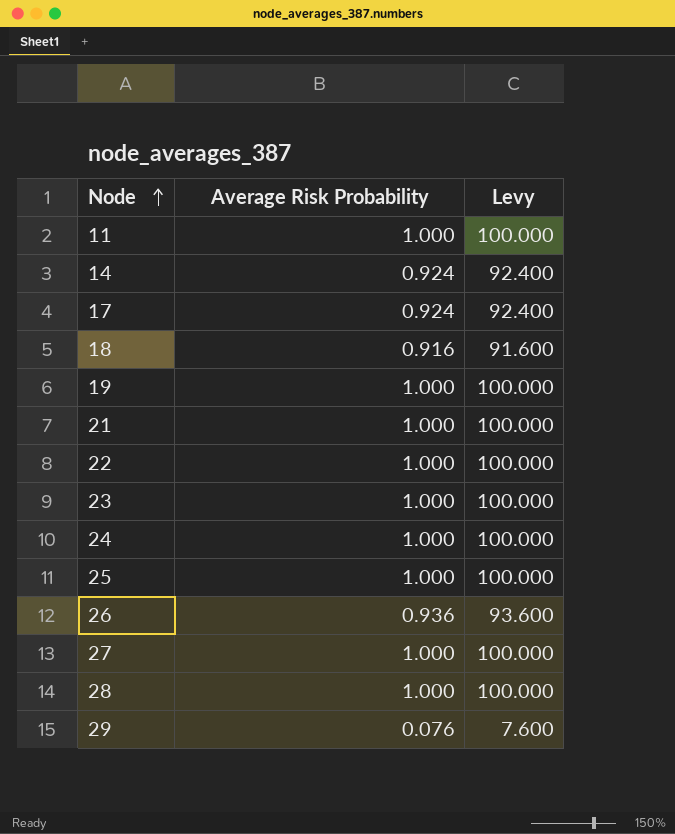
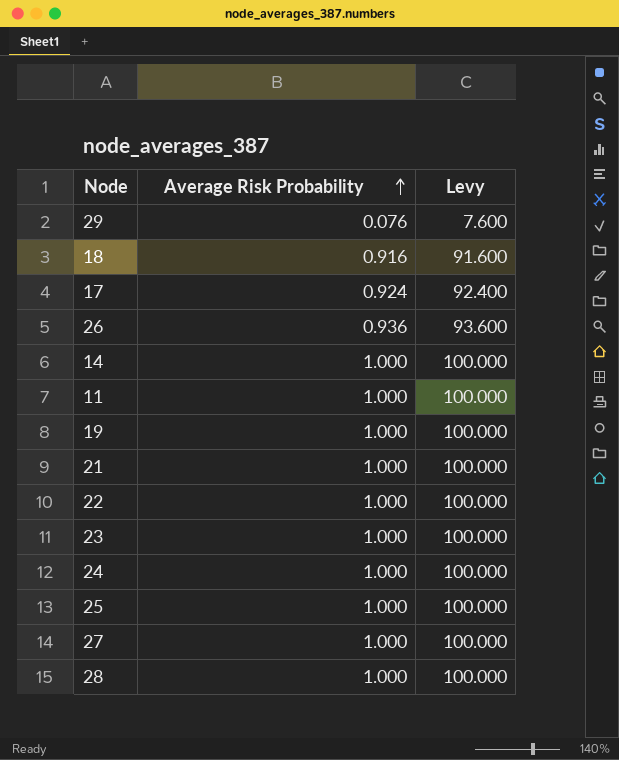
row order: Node ascending -> Average Risk Probability ascending
14 | Average Risk Probability: 0.924 -> 1.000
14 | Levy: 92.400 -> 100.000

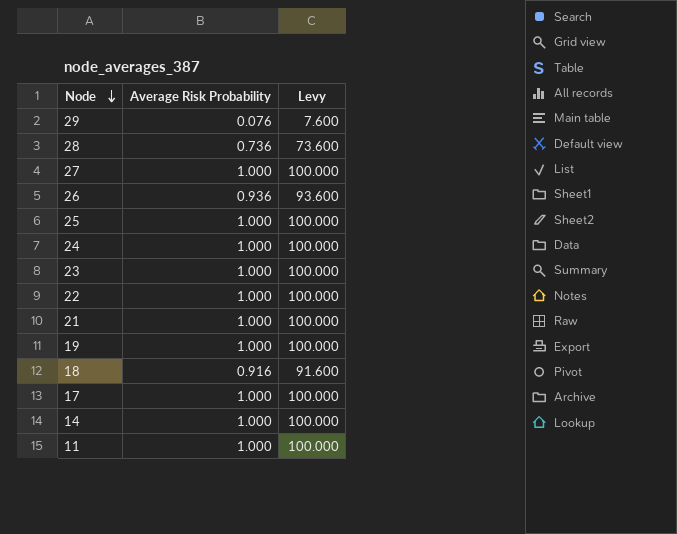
row order: Average Risk Probability ascending -> Node descending
28 | Average Risk Probability: 1.000 -> 0.736
28 | Levy: 100.000 -> 73.600
17 | Average Risk Probability: 0.924 -> 1.000
17 | Levy: 92.400 -> 100.000

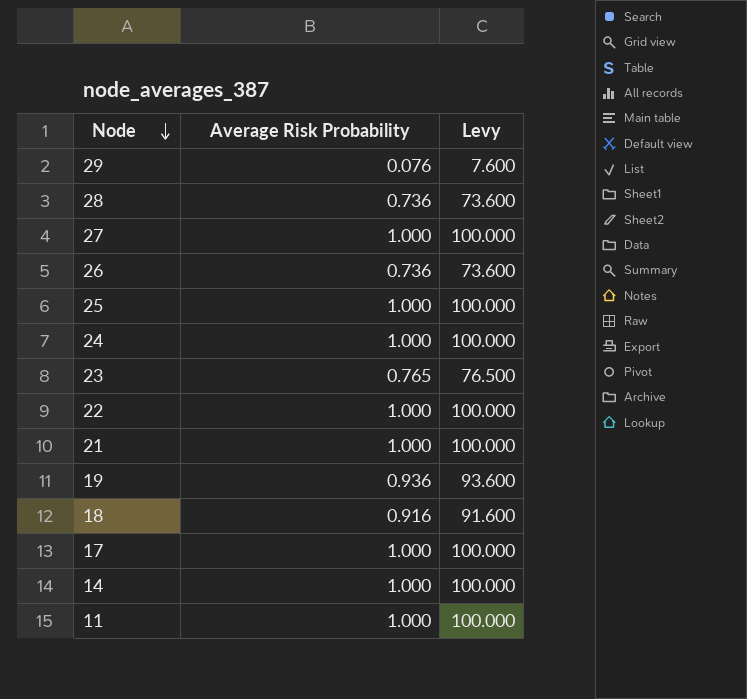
26 | Average Risk Probability: 0.936 -> 0.736
26 | Levy: 93.600 -> 73.600
23 | Average Risk Probability: 1.000 -> 0.765
23 | Levy: 100.000 -> 76.500
19 | Average Risk Probability: 1.000 -> 0.936
19 | Levy: 100.000 -> 93.600

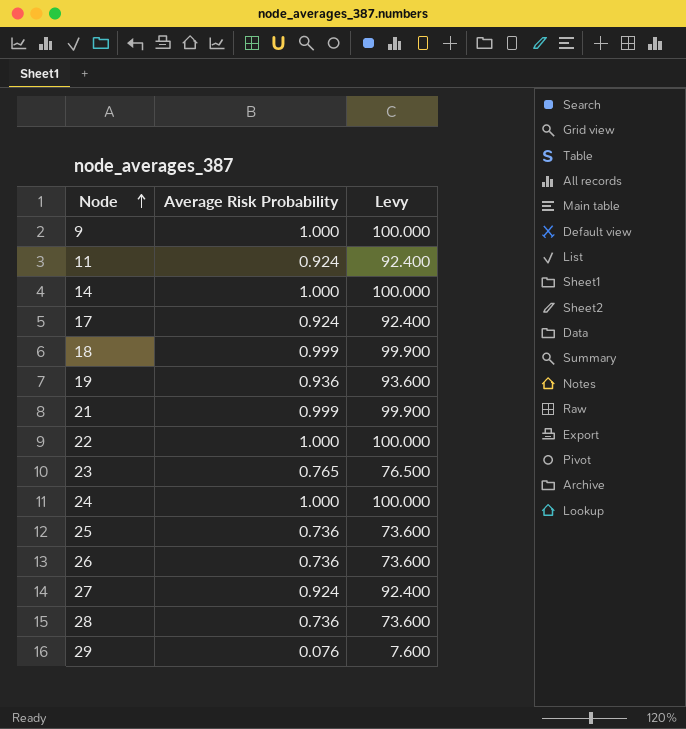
row order: Node descending -> Node ascending
row 9: none -> 1.000 | 100.000
11 | Average Risk Probability: 1.000 -> 0.924
11 | Levy: 100.000 -> 92.400
17 | Average Risk Probability: 1.000 -> 0.924
17 | Levy: 100.000 -> 92.400
18 | Average Risk Probability: 0.916 -> 0.999
18 | Levy: 91.600 -> 99.900
21 | Average Risk Probability: 1.000 -> 0.999
21 | Levy: 100.000 -> 99.900
25 | Average Risk Probability: 1.000 -> 0.736
25 | Levy: 100.000 -> 73.600
27 | Average Risk Probability: 1.000 -> 0.924
27 | Levy: 100.000 -> 92.400

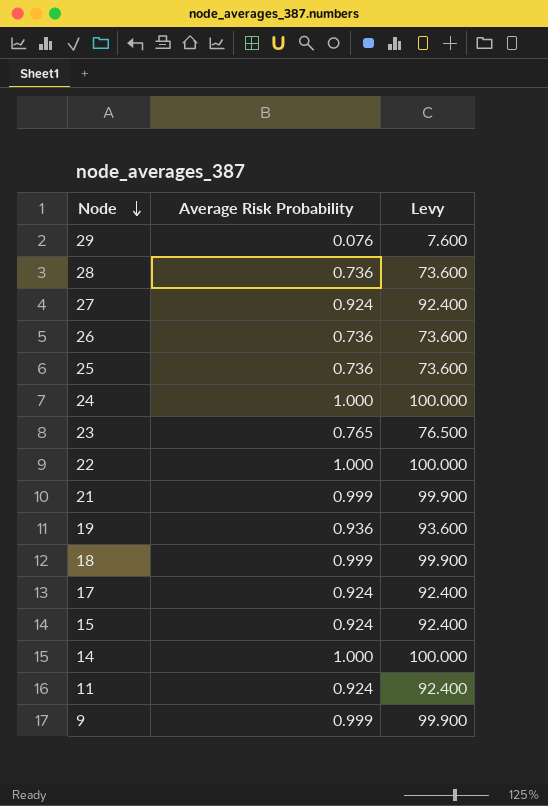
row order: Node ascending -> Node descending
row 15: none -> 0.924 | 92.400
9 | Average Risk Probability: 1.000 -> 0.999
9 | Levy: 100.000 -> 99.900

